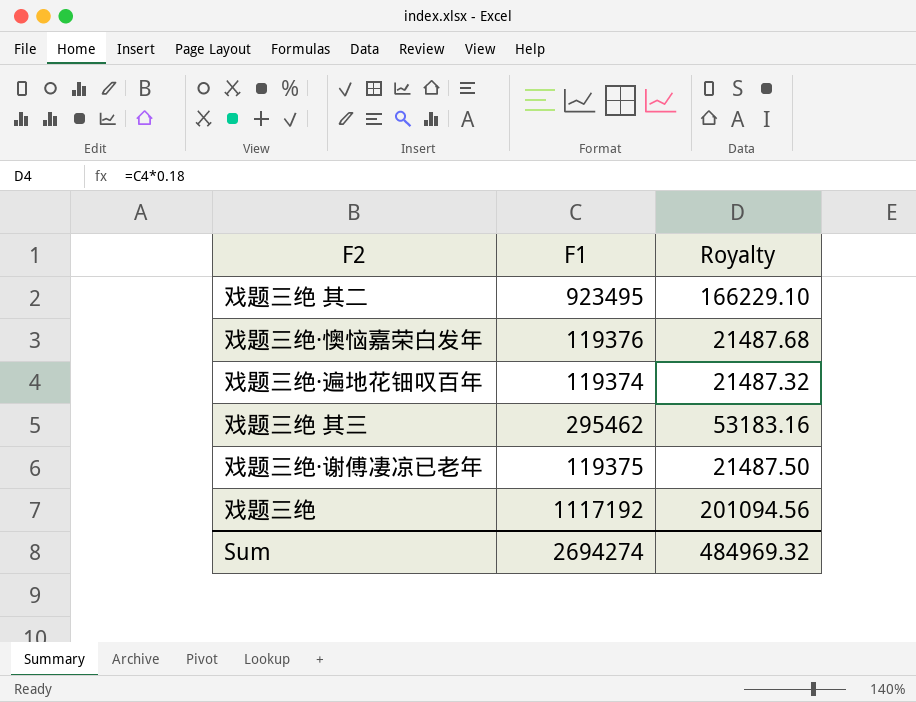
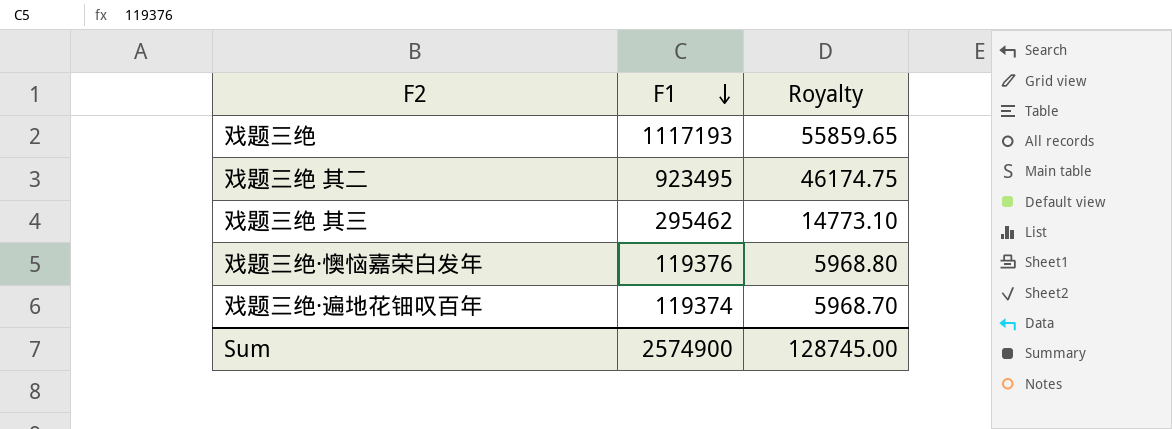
row order: none -> F1 descending
column Royalty | formula: [F1] * 0.18 -> [F1] * 0.05
row 戏题三绝·谢傅凄凉已老年: 119375 | 21487.50 -> none
戏题三绝 | F1: 1117192 -> 1117193
Sum | F1: 2694274 -> 2574900
Sum | Royalty: 484969.32 -> 128745.00

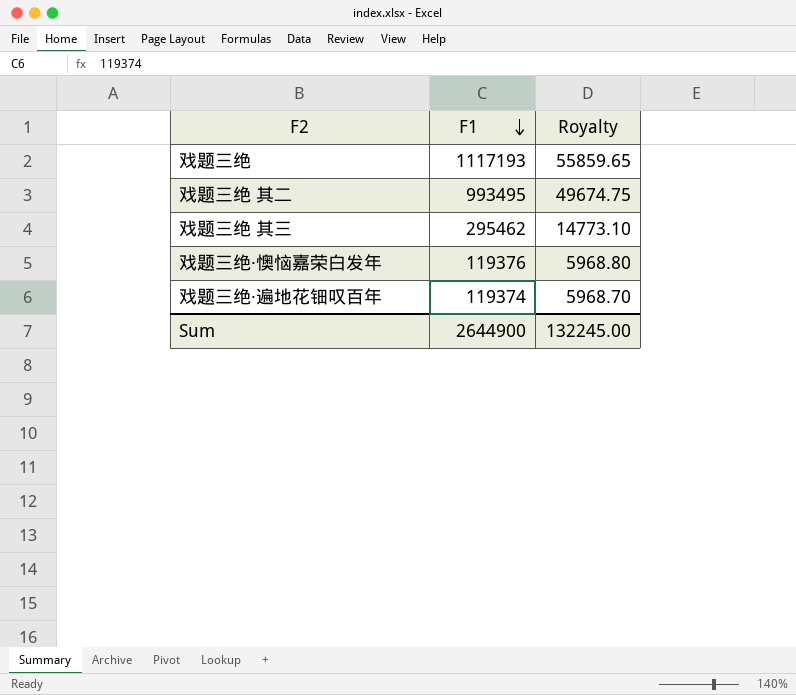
戏题三绝 其二 | F1: 923495 -> 993495
戏题三绝 其二 | Royalty: 46174.75 -> 49674.75
Sum | F1: 2574900 -> 2644900
Sum | Royalty: 128745.00 -> 132245.00

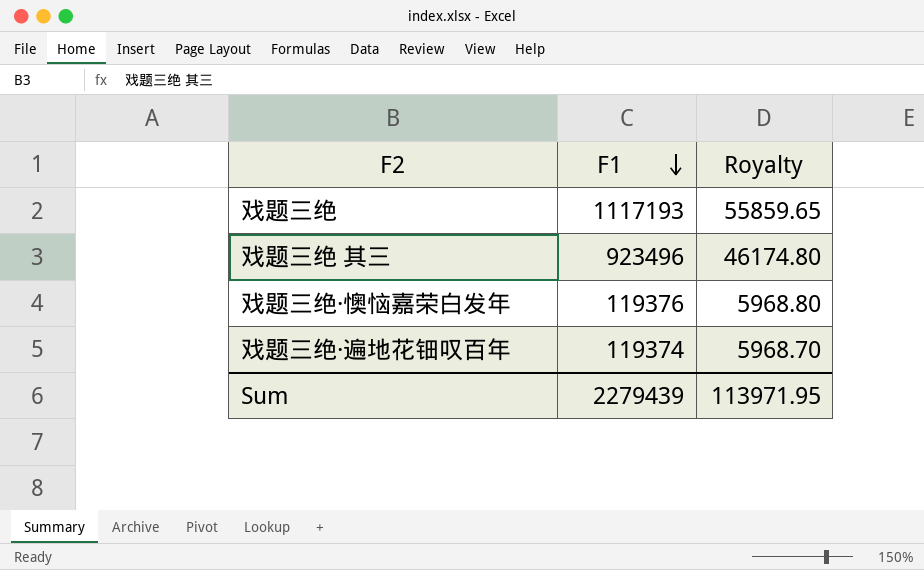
row 戏题三绝 其二: 993495 | 49674.75 -> none
戏题三绝 其三 | F1: 295462 -> 923496
戏题三绝 其三 | Royalty: 14773.10 -> 46174.80
Sum | F1: 2644900 -> 2279439
Sum | Royalty: 132245.00 -> 113971.95

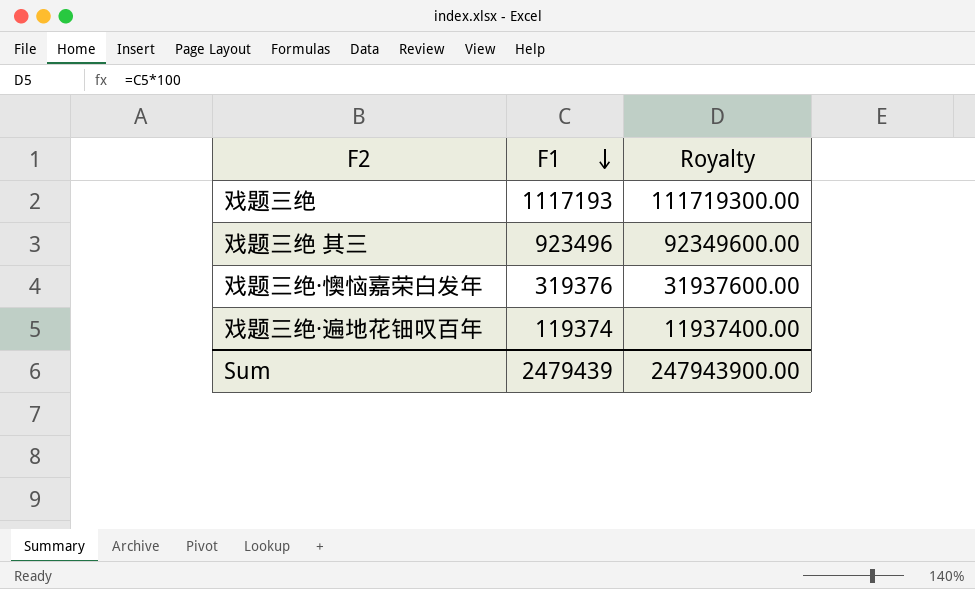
column Royalty | formula: [F1] * 0.05 -> [F1] * 100
戏题三绝·懊恼嘉荣白发年 | F1: 119376 -> 319376
Sum | F1: 2279439 -> 2479439
Sum | Royalty: 113971.95 -> 247943900.00

